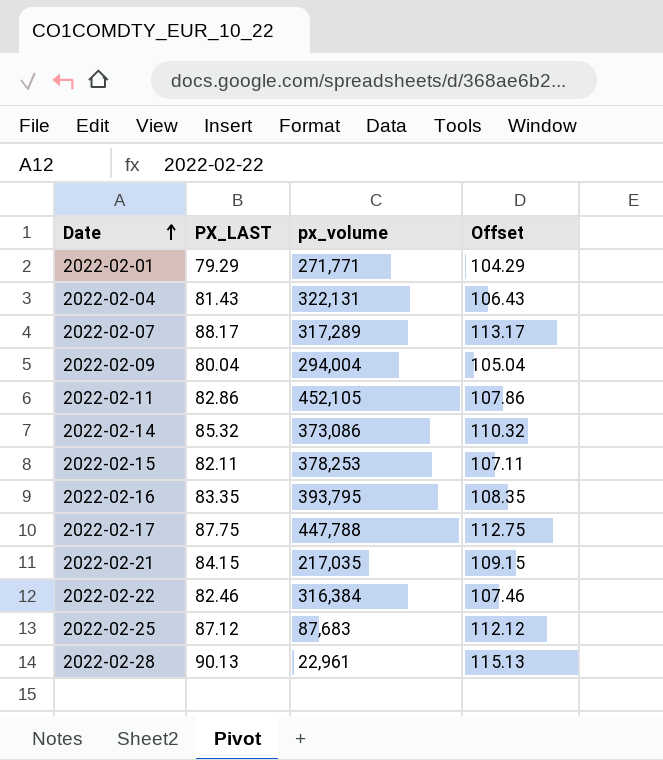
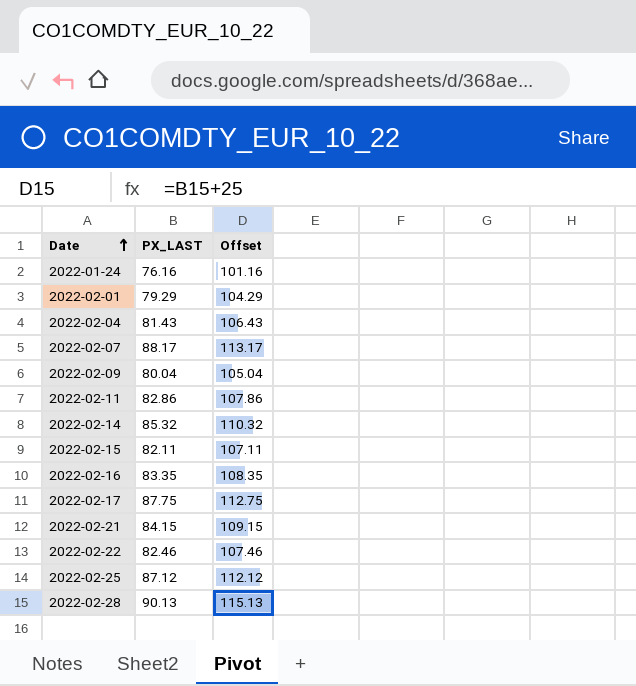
column px_volume | position: 3 -> none
row 2022-01-24: none -> 76.16 | 101.16

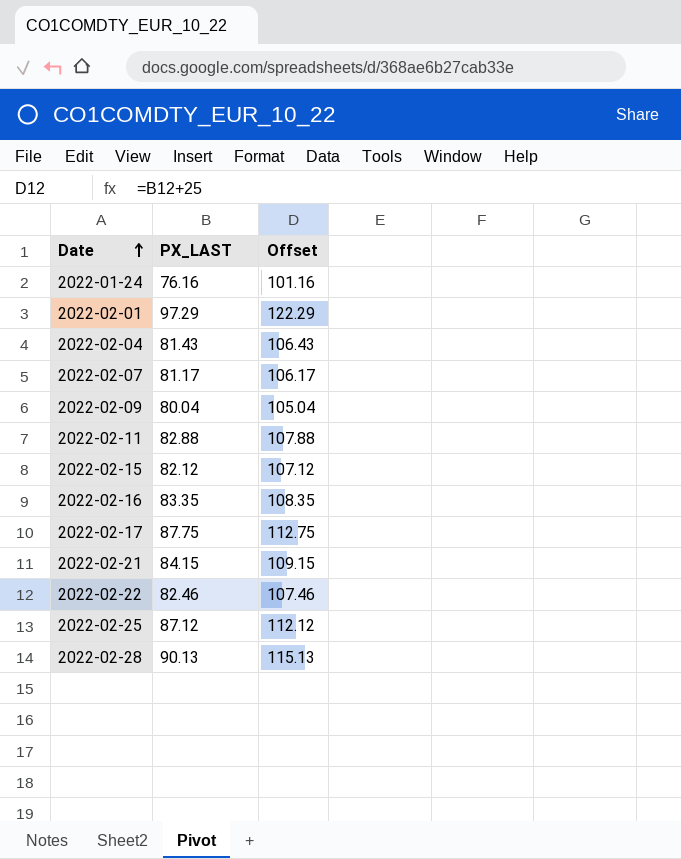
row 2022-02-14: 85.32 | 110.32 -> none
2022-02-01 | PX_LAST: 79.29 -> 97.29
2022-02-01 | Offset: 104.29 -> 122.29
2022-02-07 | PX_LAST: 88.17 -> 81.17
2022-02-07 | Offset: 113.17 -> 106.17
2022-02-11 | PX_LAST: 82.86 -> 82.88
2022-02-11 | Offset: 107.86 -> 107.88
2022-02-15 | PX_LAST: 82.11 -> 82.12
2022-02-15 | Offset: 107.11 -> 107.12

